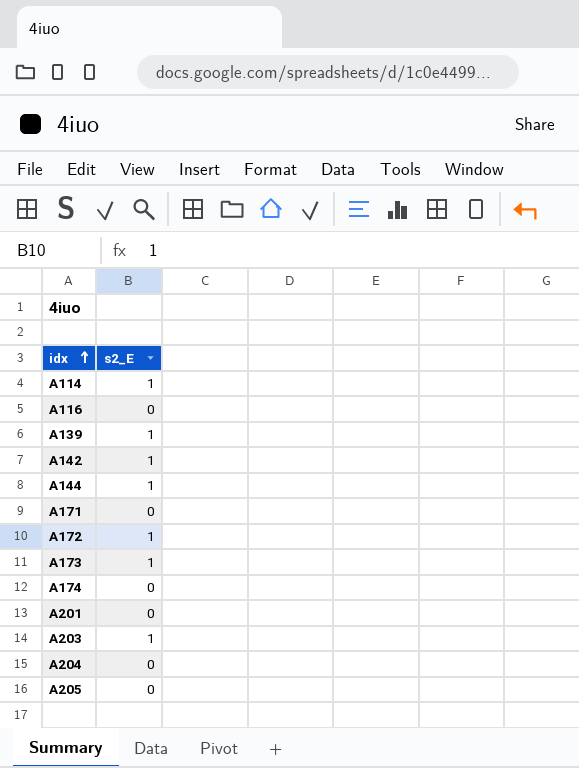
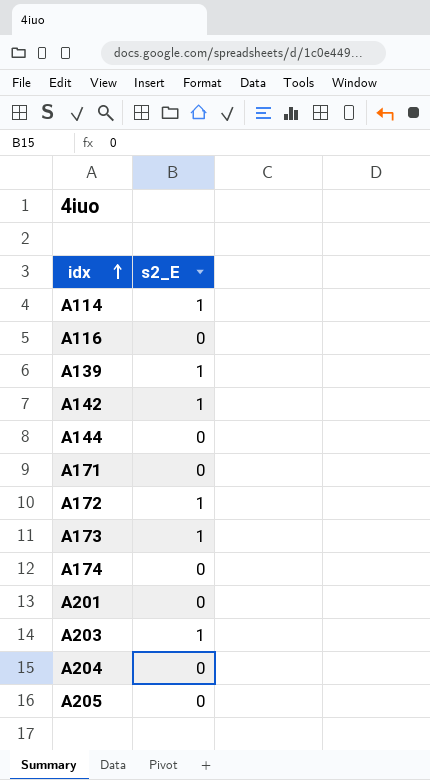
A144 | s2_E: 1 -> 0

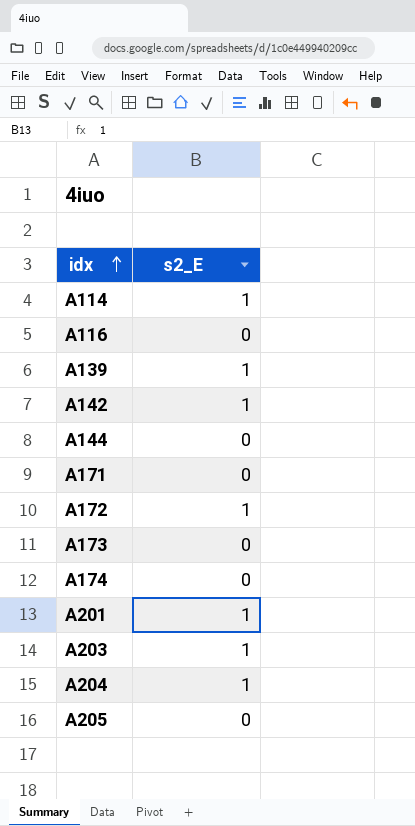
A173 | s2_E: 1 -> 0
A201 | s2_E: 0 -> 1
A204 | s2_E: 0 -> 1

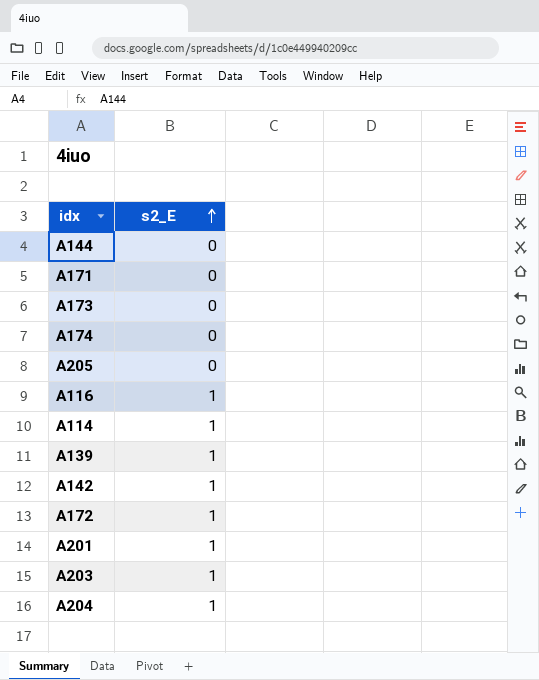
row order: idx ascending -> s2_E ascending
A116 | s2_E: 0 -> 1

